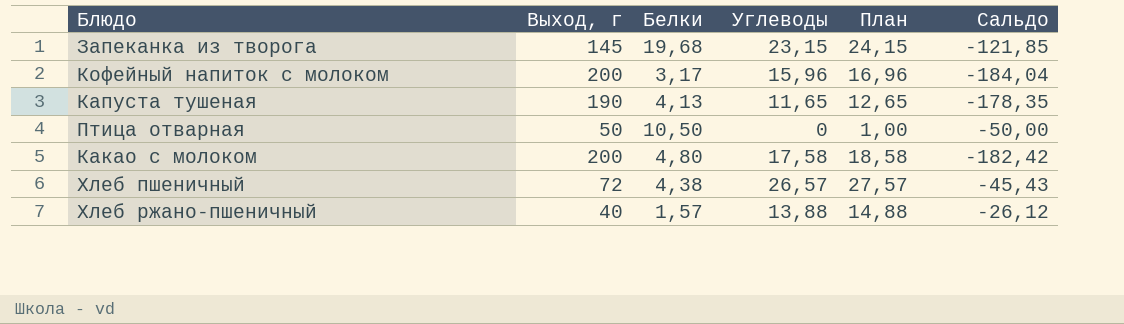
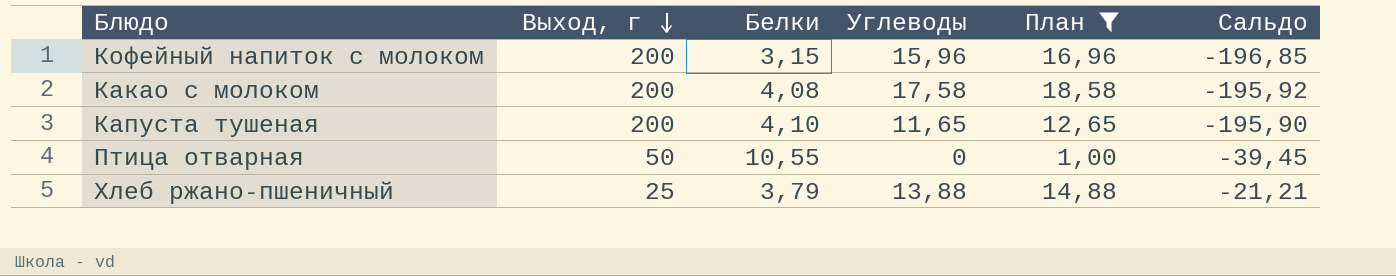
filter: none -> План <= 18,58
row order: none -> Выход, г descending
column Сальдо | formula: [Углеводы] - [Выход, г] -> [Белки] - [Выход, г]
Кофейный напиток с молоком | Белки: 3,17 -> 3,15
Какао с молоком | Белки: 4,80 -> 4,08
Капуста тушеная | Выход, г: 190 -> 200
Капуста тушеная | Белки: 4,13 -> 4,10
Птица отварная | Белки: 10,50 -> 10,55
Хлеб ржано-пшеничный | Выход, г: 40 -> 25
Хлеб ржано-пшеничный | Белки: 1,57 -> 3,79

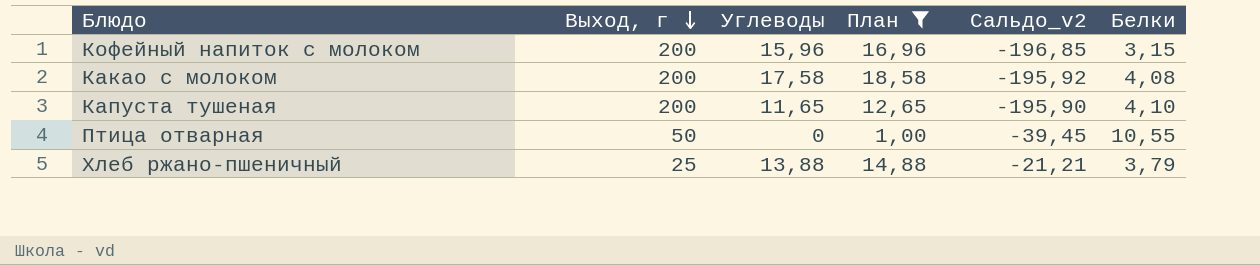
column name: Сальдо -> Сальдо_v2
column Белки | position: 3 -> 6

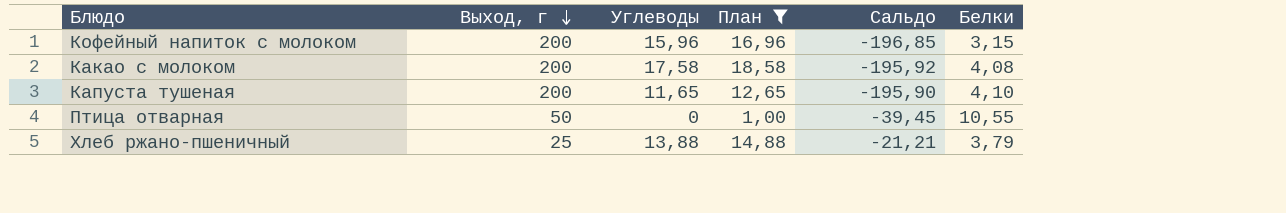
column name: Сальдо_v2 -> Сальдо

